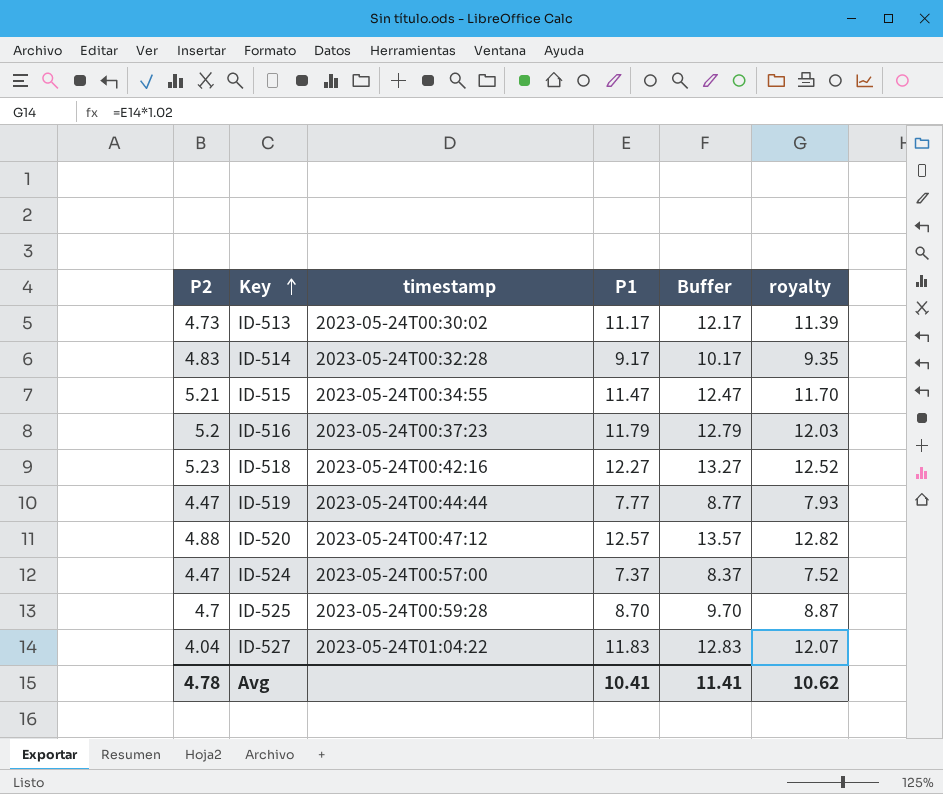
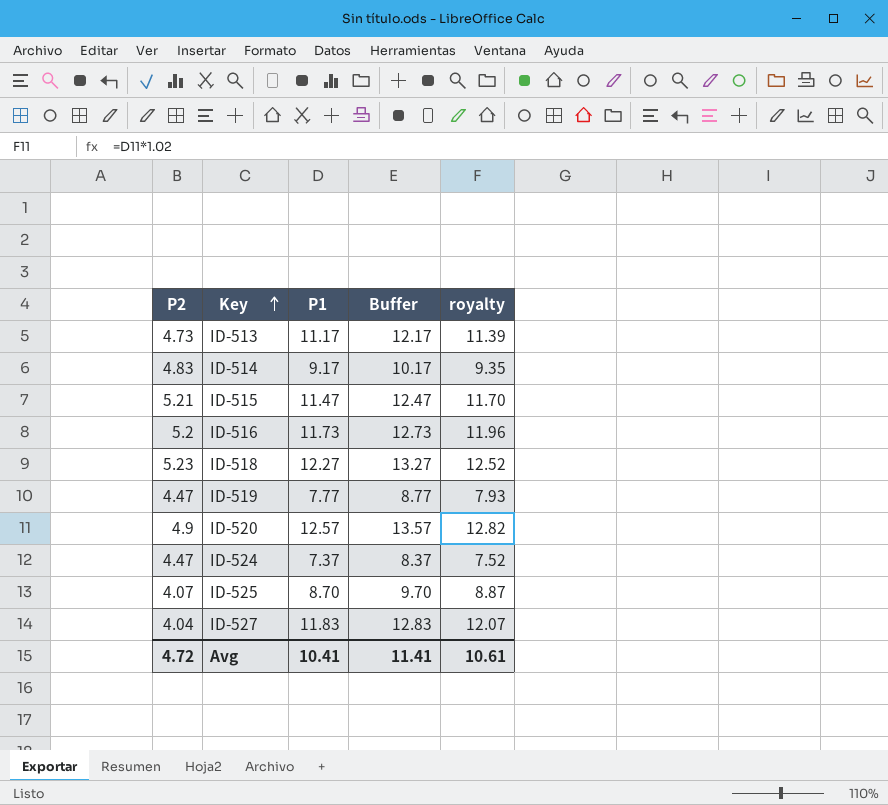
column timestamp | position: 3 -> none
ID-516 | P1: 11.79 -> 11.73
ID-516 | Buffer: 12.79 -> 12.73
ID-516 | royalty: 12.03 -> 11.96
ID-520 | P2: 4.88 -> 4.9
ID-525 | P2: 4.7 -> 4.07
Avg | P2: 4.78 -> 4.72
Avg | royalty: 10.62 -> 10.61

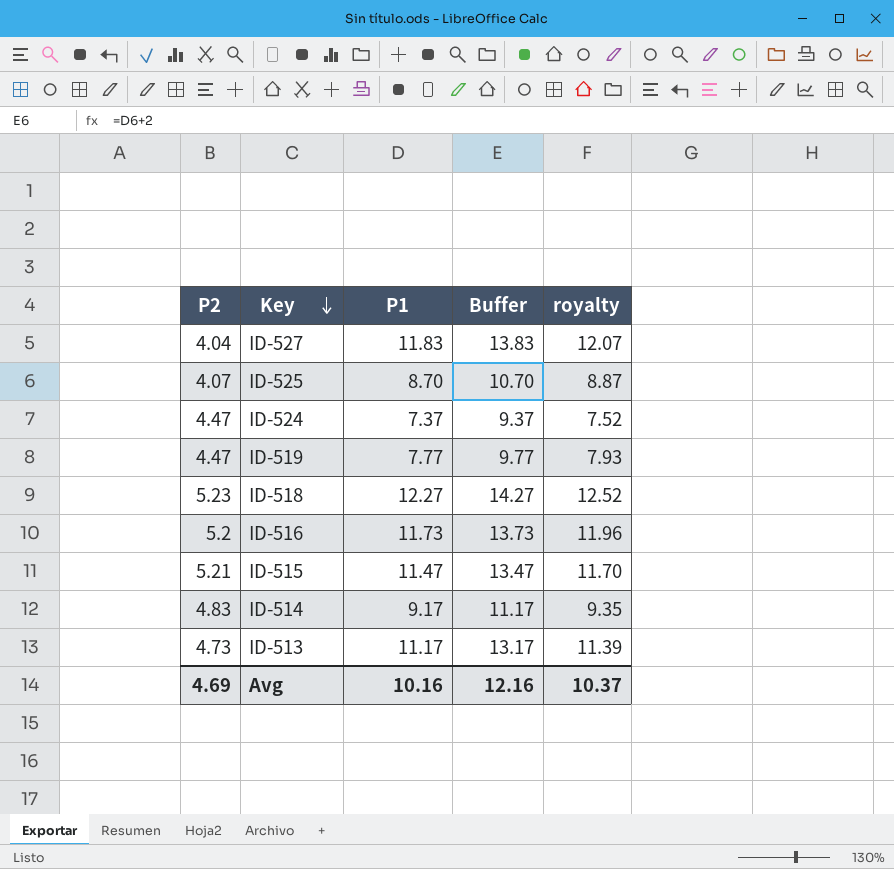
row order: Key ascending -> Key descending
column Buffer | formula: [P1] + 1 -> [P1] + 2
row ID-520: 4.9 | 12.57 | 13.57 | 12.82 -> none
Avg | P2: 4.72 -> 4.69
Avg | P1: 10.41 -> 10.16
Avg | Buffer: 11.41 -> 12.16
Avg | royalty: 10.61 -> 10.37

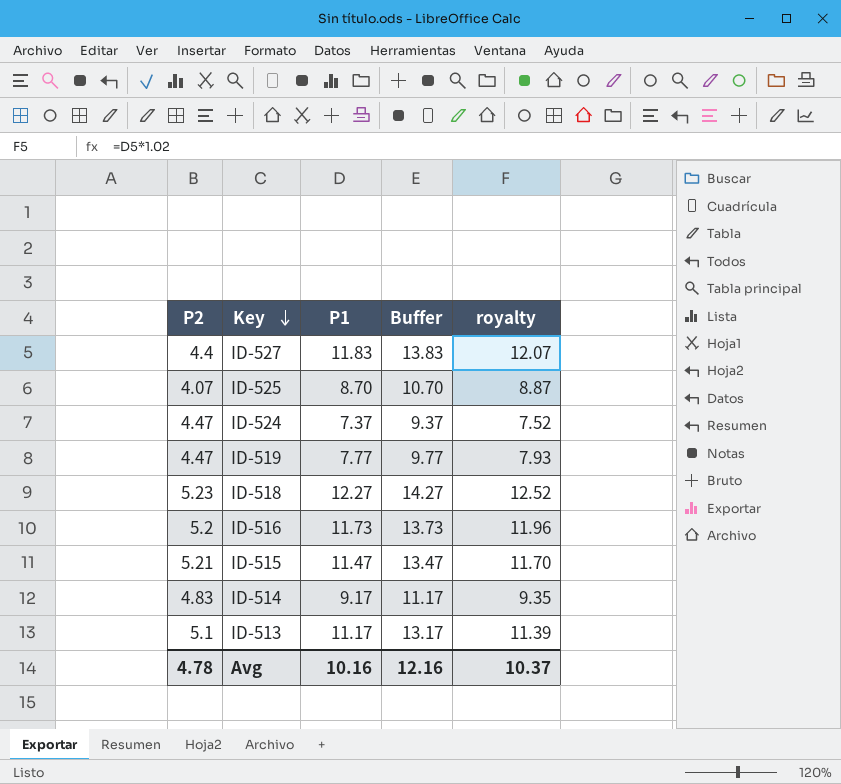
ID-527 | P2: 4.04 -> 4.4
ID-513 | P2: 4.73 -> 5.1
Avg | P2: 4.69 -> 4.78

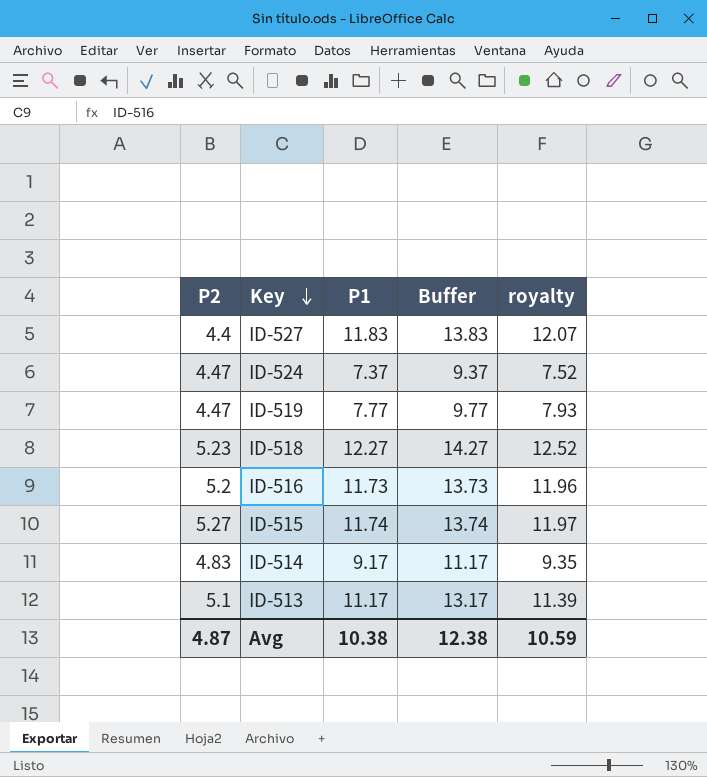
row ID-525: 4.07 | 8.70 | 10.70 | 8.87 -> none
ID-515 | P2: 5.21 -> 5.27
ID-515 | P1: 11.47 -> 11.74
ID-515 | Buffer: 13.47 -> 13.74
ID-515 | royalty: 11.70 -> 11.97
Avg | P2: 4.78 -> 4.87
Avg | P1: 10.16 -> 10.38
Avg | Buffer: 12.16 -> 12.38
Avg | royalty: 10.37 -> 10.59

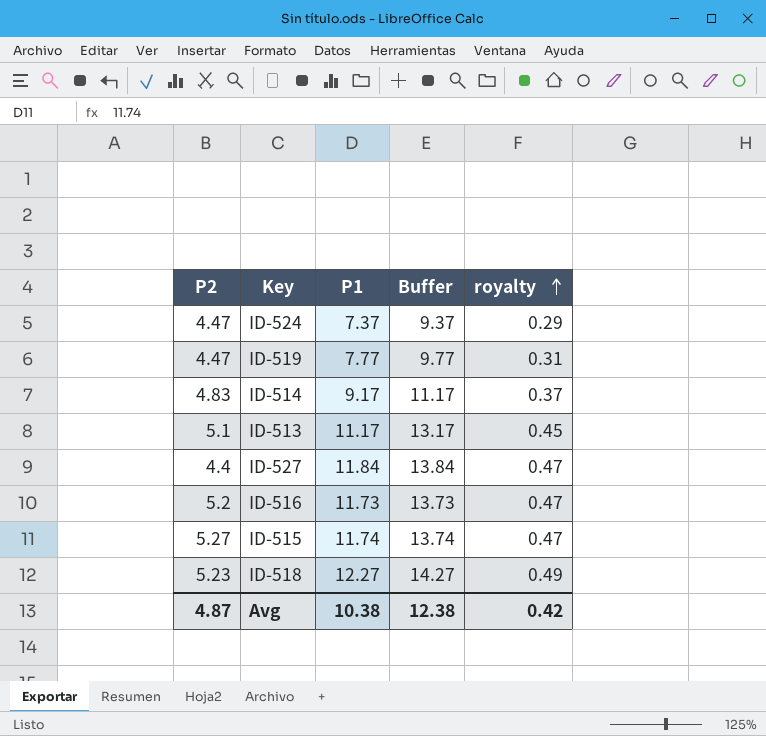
row order: Key descending -> royalty ascending
column royalty | formula: [P1] * 1.02 -> [P1] * 0.04
ID-527 | P1: 11.83 -> 11.84
ID-527 | Buffer: 13.83 -> 13.84
Avg | royalty: 10.59 -> 0.42

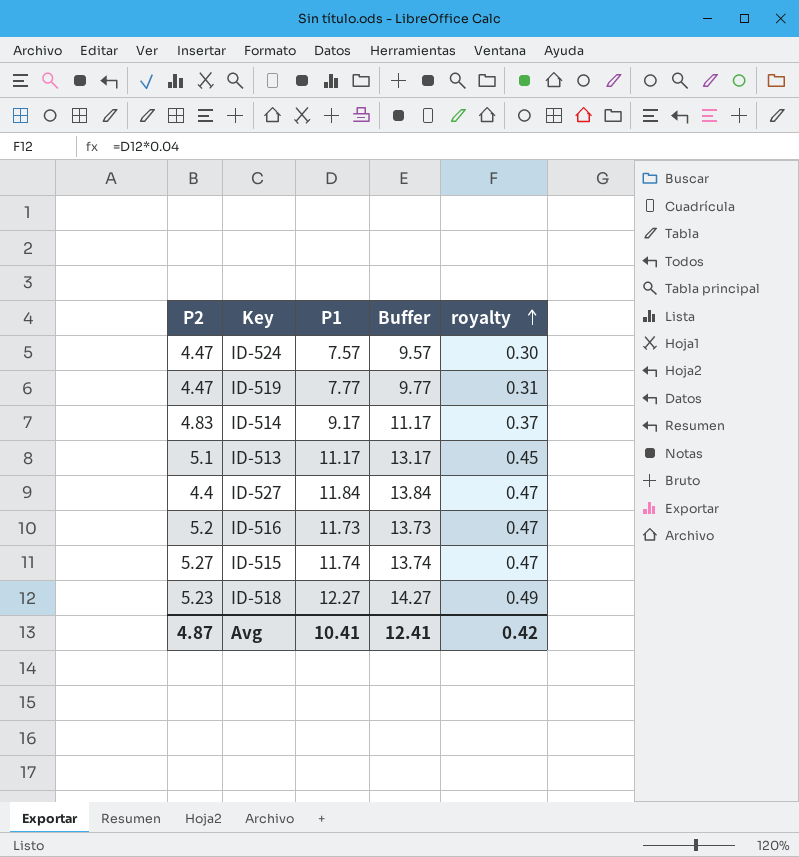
ID-524 | P1: 7.37 -> 7.57
ID-524 | Buffer: 9.37 -> 9.57
ID-524 | royalty: 0.29 -> 0.30
Avg | P1: 10.38 -> 10.41
Avg | Buffer: 12.38 -> 12.41

